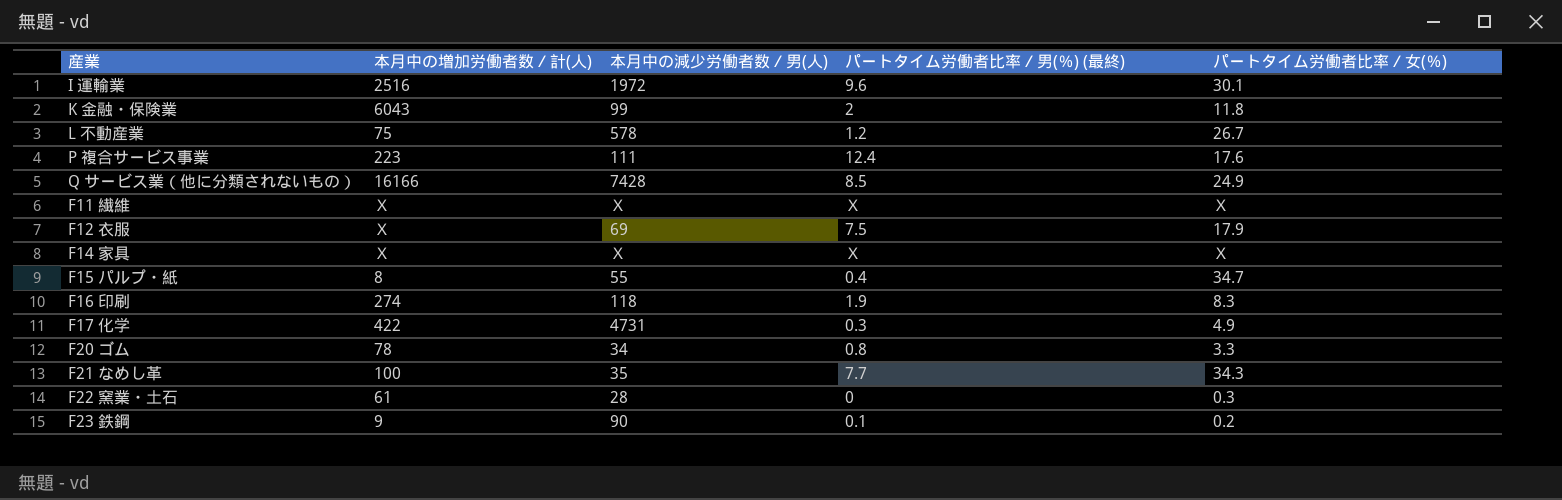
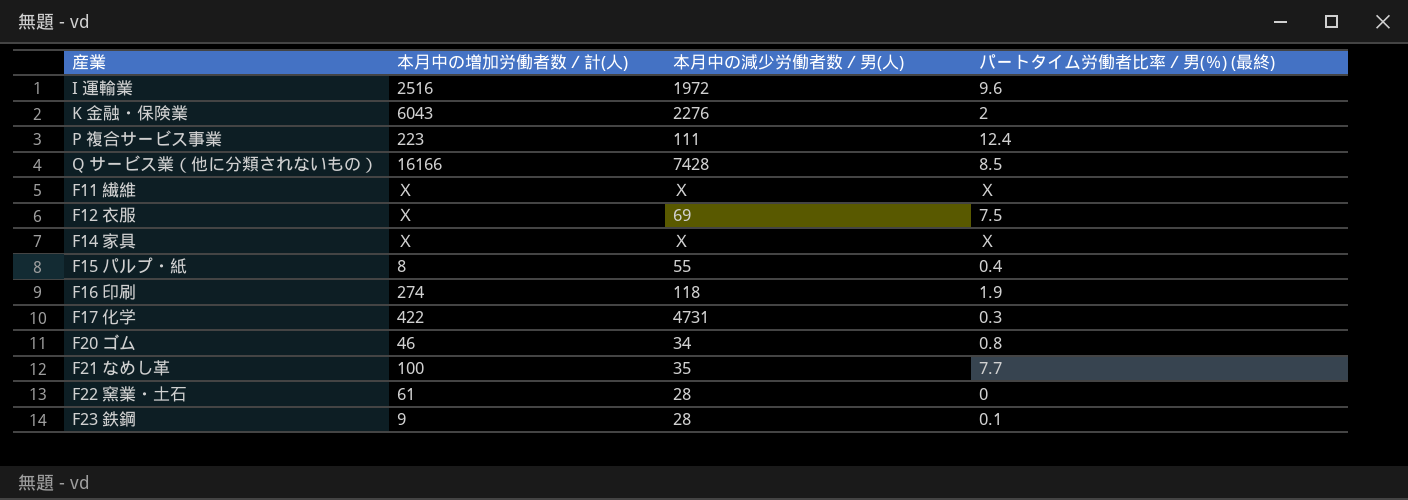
column パートタイム労働者比率／女(％) | position: 5 -> none
row L 不動産業: 75 | 578 | 1.2 | 26.7 -> none
K 金融・保険業 | 本月中の減少労働者数／男(人): 99 -> 2276
F20 ゴム | 本月中の増加労働者数／計(人): 78 -> 46
F23 鉄鋼 | 本月中の減少労働者数／男(人): 90 -> 28

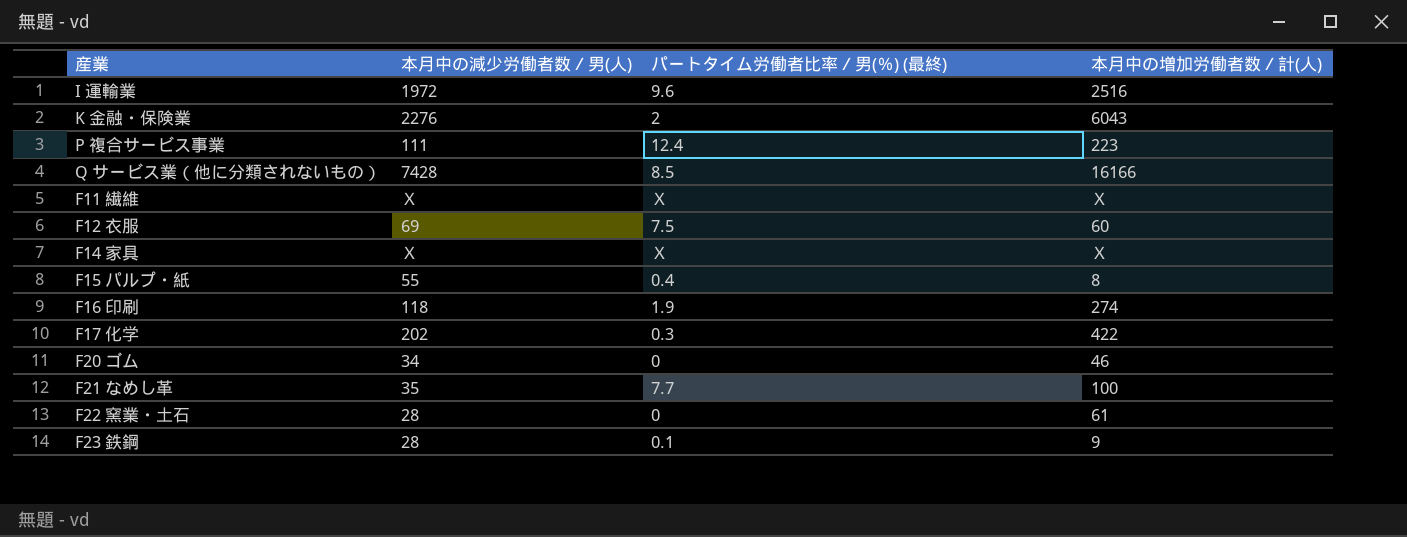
column 本月中の増加労働者数／計(人) | position: 2 -> 4
F12 衣服 | 本月中の増加労働者数／計(人): Ｘ -> 60
F17 化学 | 本月中の減少労働者数／男(人): 4731 -> 202
F20 ゴム | パートタイム労働者比率／男(％) (最終): 0.8 -> 0

